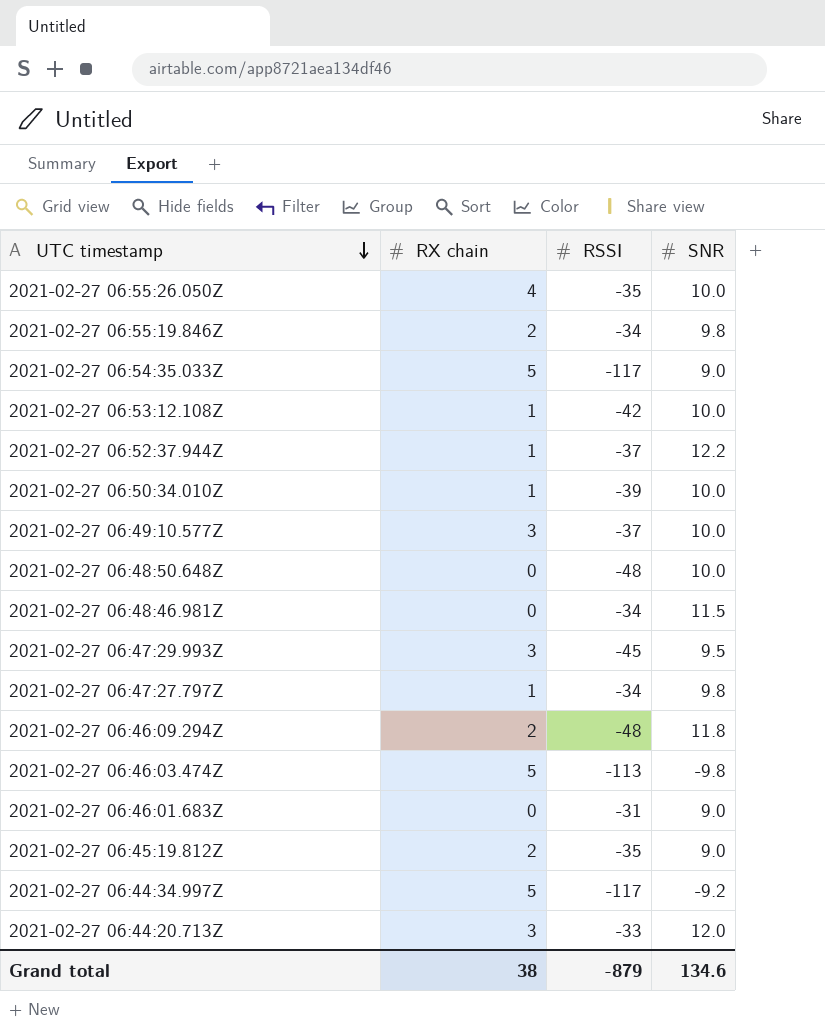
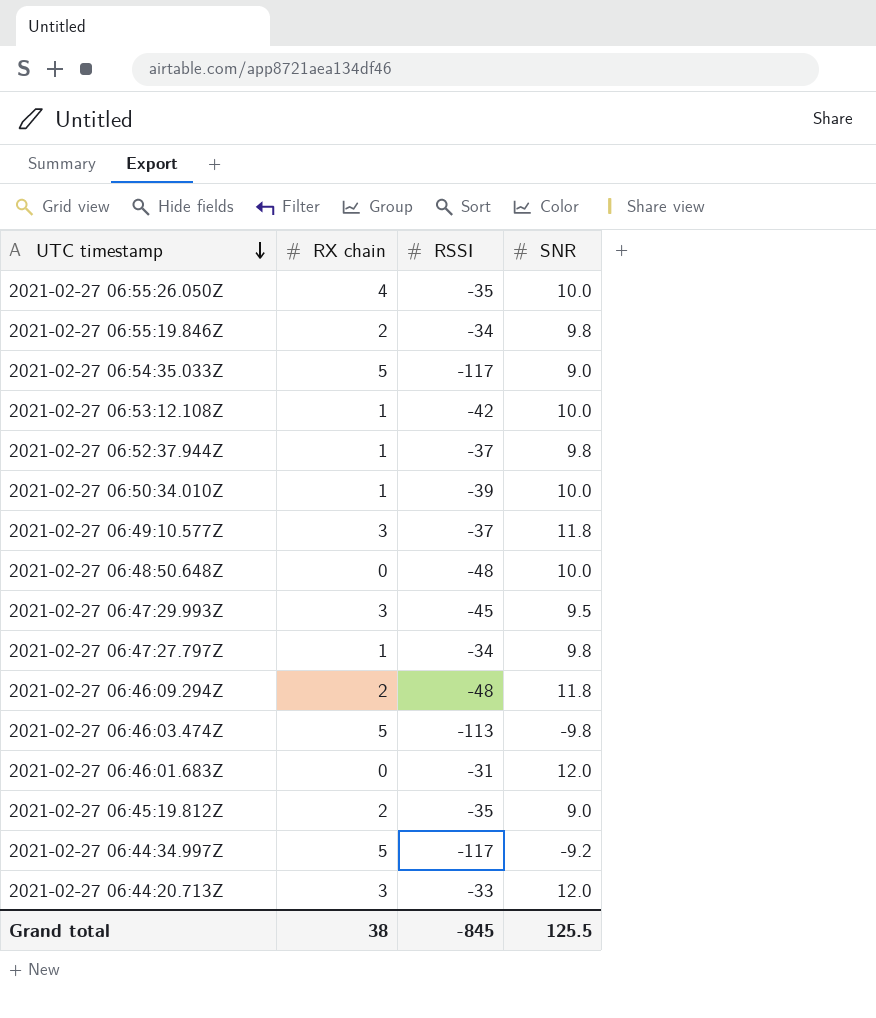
row 2021-02-27 06:48:46.981Z: 0 | -34 | 11.5 -> none
2021-02-27 06:52:37.944Z | SNR: 12.2 -> 9.8
2021-02-27 06:49:10.577Z | SNR: 10.0 -> 11.8
2021-02-27 06:46:01.683Z | SNR: 9.0 -> 12.0
Grand total | RSSI: -879 -> -845
Grand total | SNR: 134.6 -> 125.5

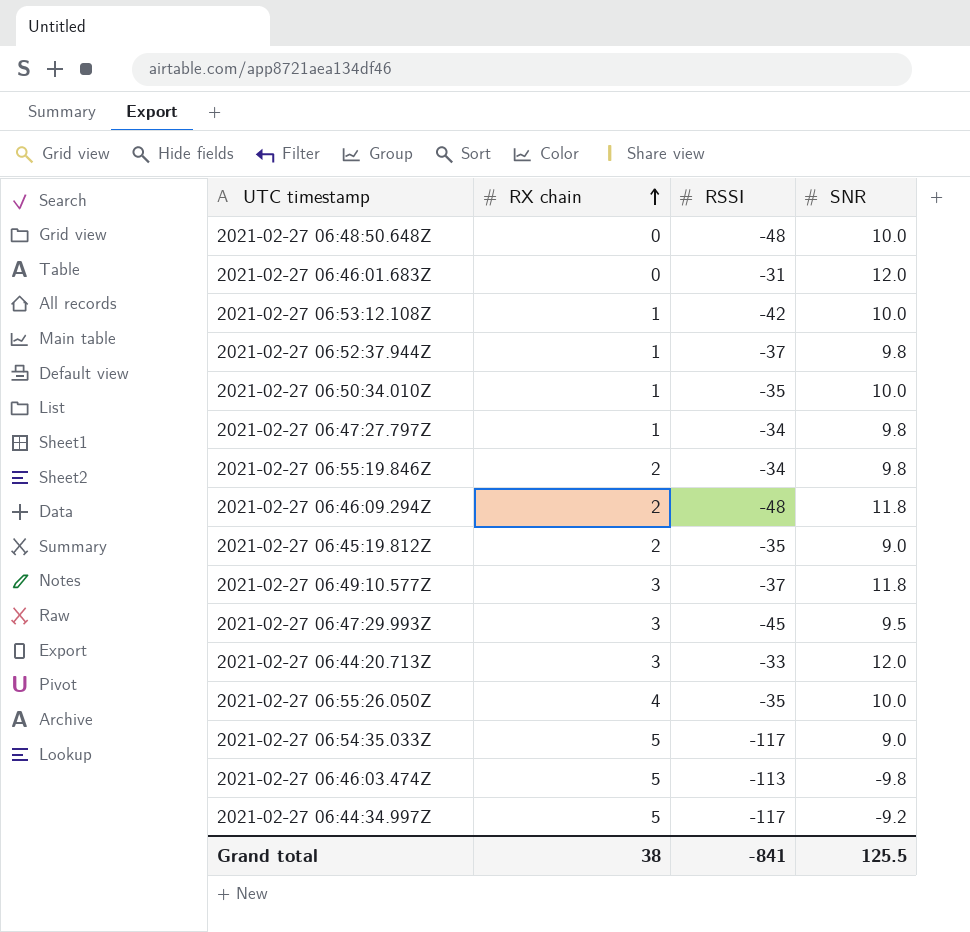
row order: UTC timestamp descending -> RX chain ascending
2021-02-27 06:50:34.010Z | RSSI: -39 -> -35
Grand total | RSSI: -845 -> -841

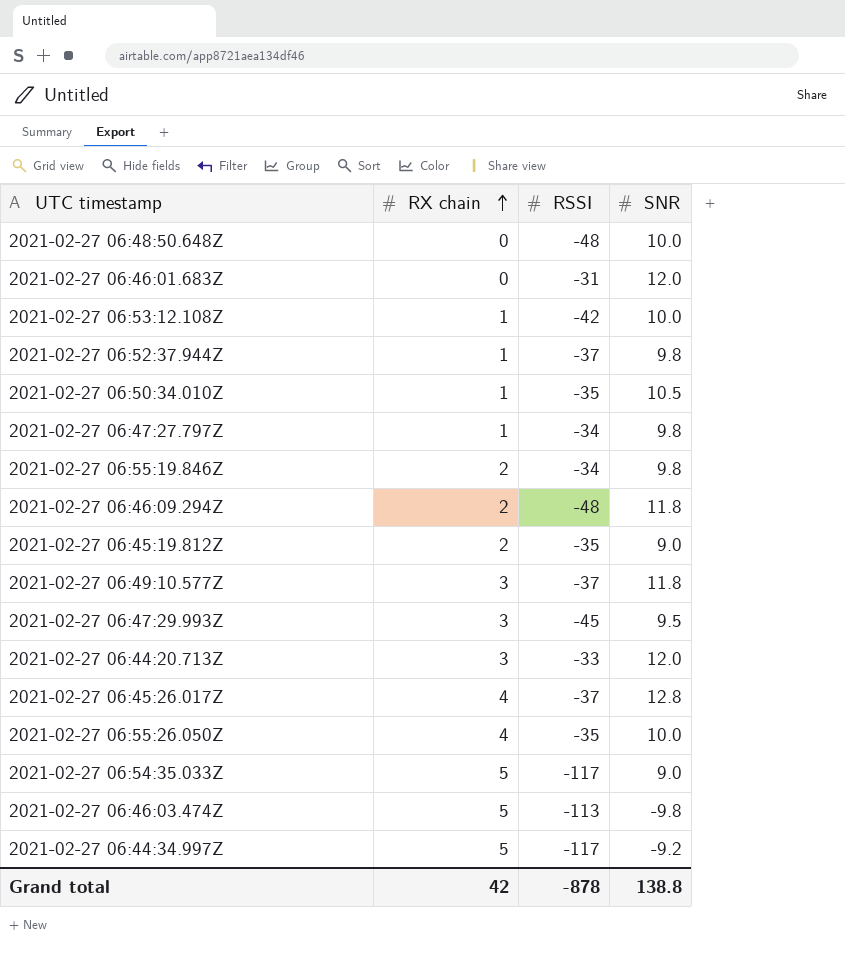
2021-02-27 06:50:34.010Z | SNR: 10.0 -> 10.5
row 2021-02-27 06:45:26.017Z: none -> 4 | -37 | 12.8
Grand total | RX chain: 38 -> 42
Grand total | RSSI: -841 -> -878
Grand total | SNR: 125.5 -> 138.8

